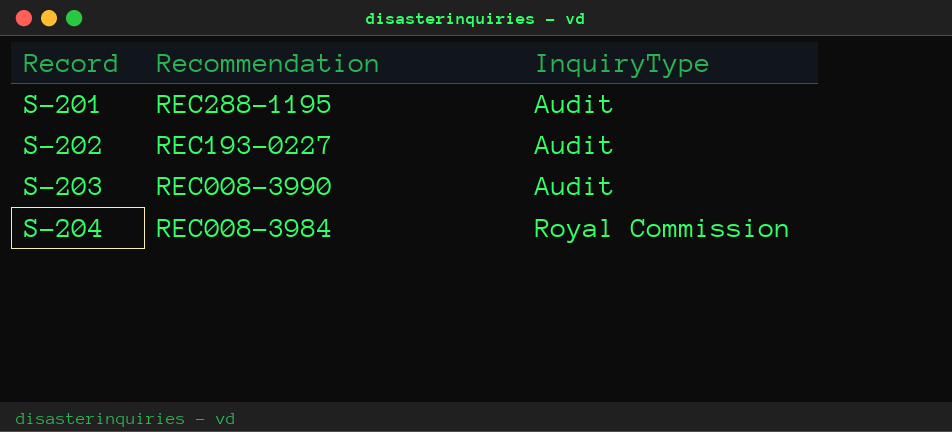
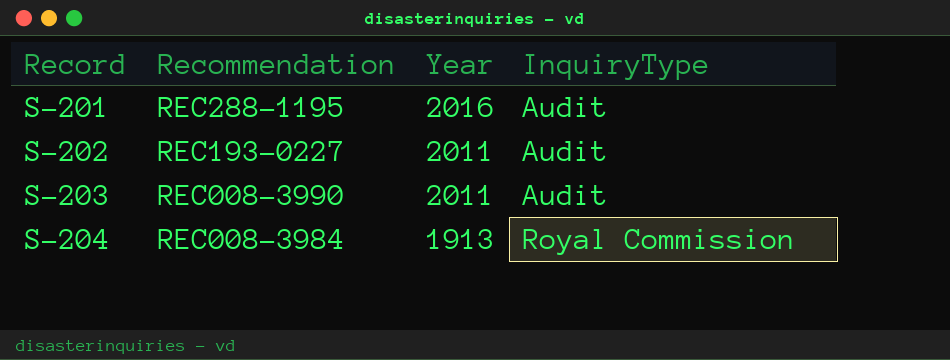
column Year | position: none -> 3

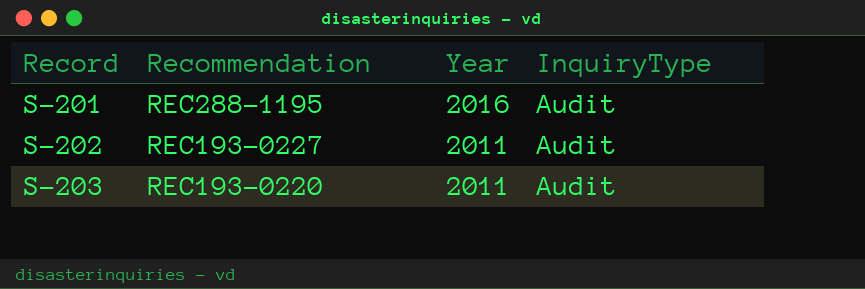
row S-204: REC008-3984 | 1913 | Royal Commission -> none
S-203 | Recommendation: REC008-3990 -> REC193-0220

